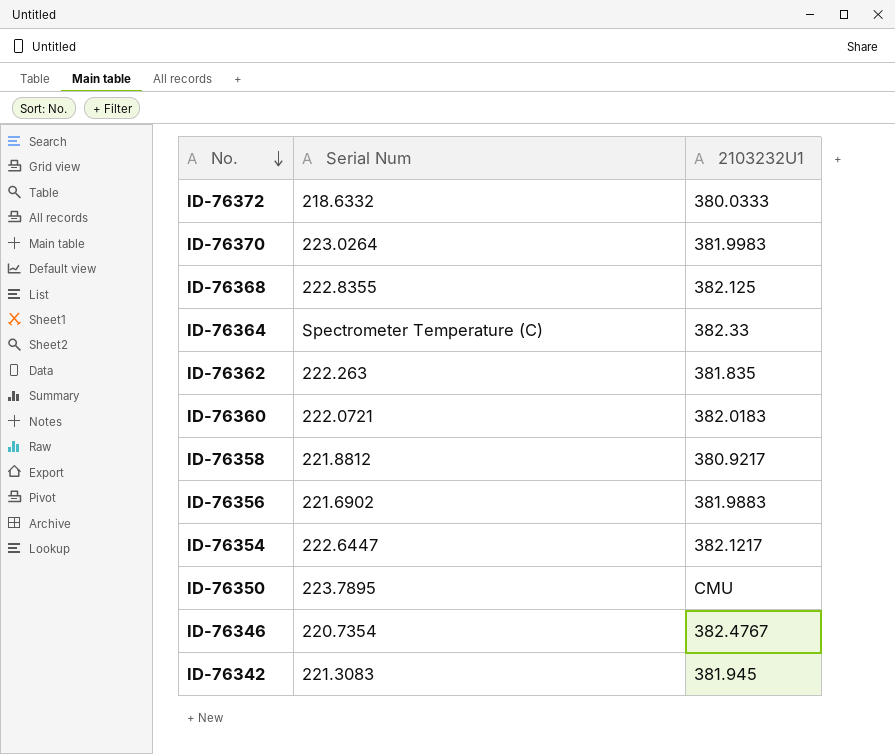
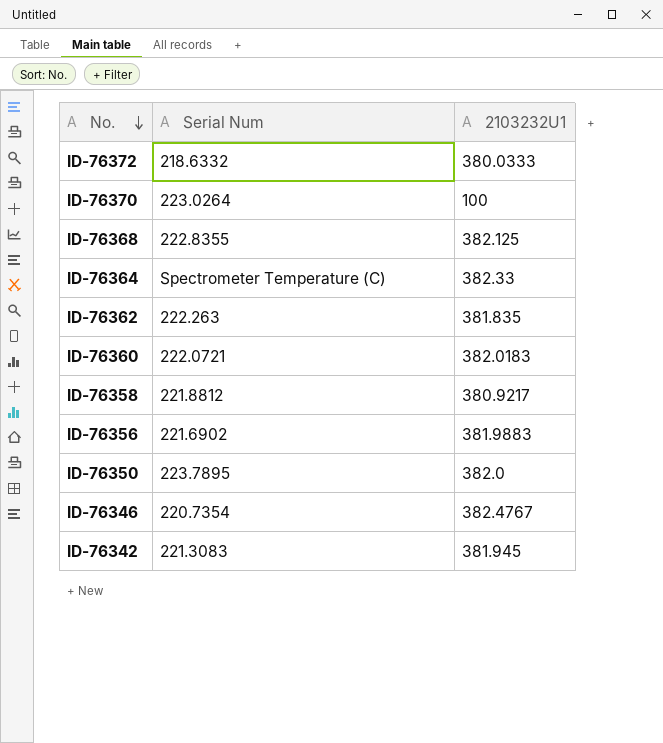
row ID-76354: 222.6447 | 382.1217 -> none
ID-76370 | 2103232U1: 381.9983 -> 100
ID-76350 | 2103232U1: CMU -> 382.0

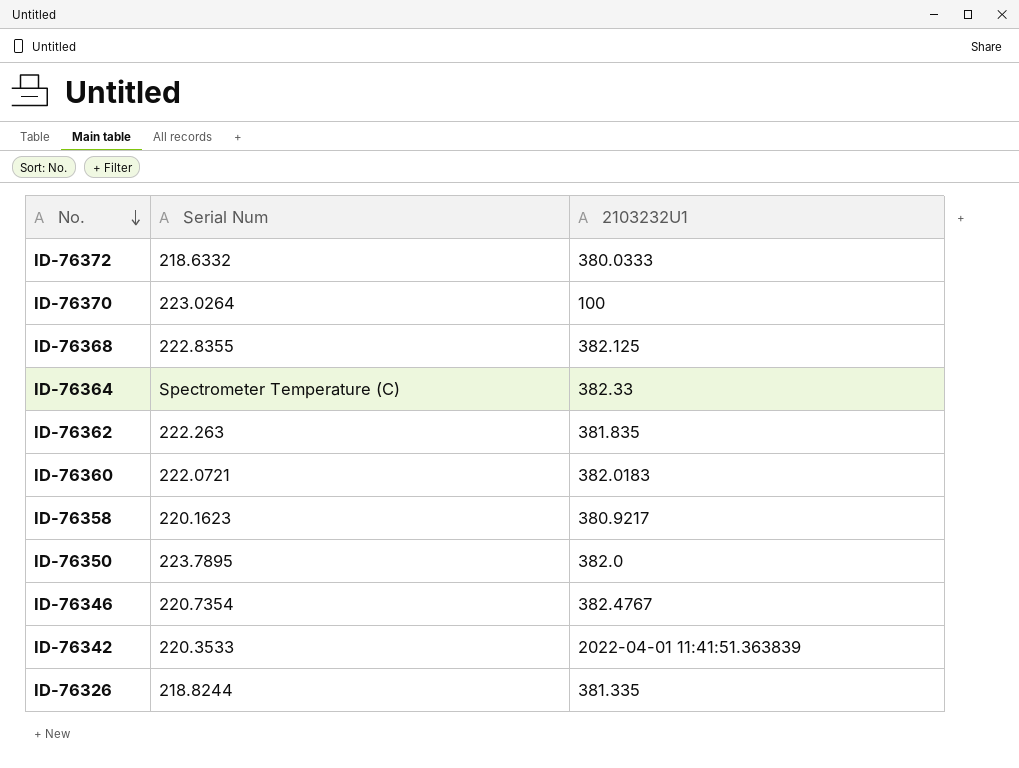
row ID-76356: 221.6902 | 381.9883 -> none
ID-76358 | Serial Num: 221.8812 -> 220.1623
ID-76342 | Serial Num: 221.3083 -> 220.3533
ID-76342 | 2103232U1: 381.945 -> 2022-04-01 11:41:51.363839
row ID-76326: none -> 218.8244 | 381.335

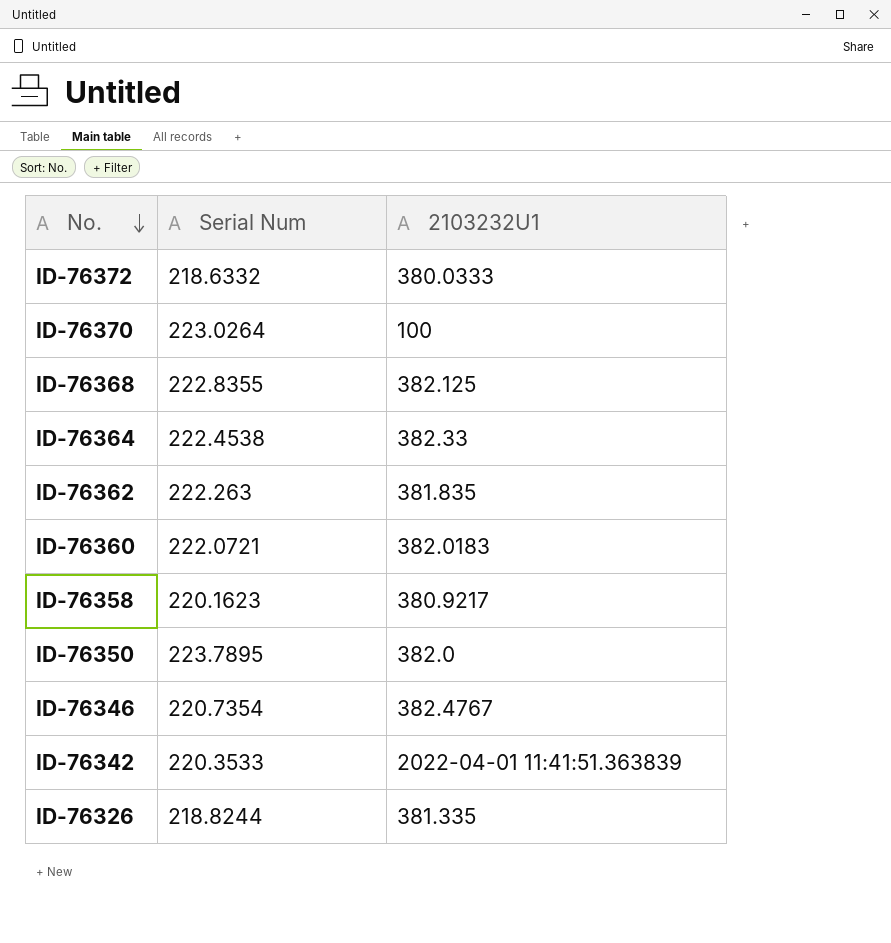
ID-76364 | Serial Num: Spectrometer Temperature (C) -> 222.4538

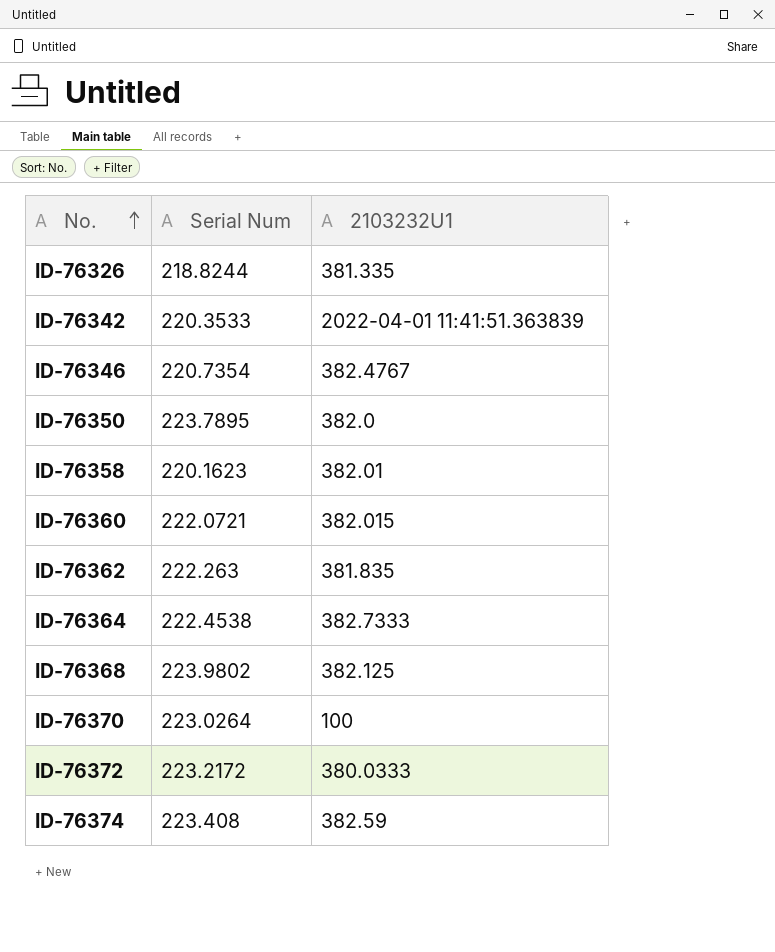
row order: No. descending -> No. ascending
ID-76358 | 2103232U1: 380.9217 -> 382.01
ID-76360 | 2103232U1: 382.0183 -> 382.015
ID-76364 | 2103232U1: 382.33 -> 382.7333
ID-76368 | Serial Num: 222.8355 -> 223.9802
ID-76372 | Serial Num: 218.6332 -> 223.2172
row ID-76374: none -> 223.408 | 382.59

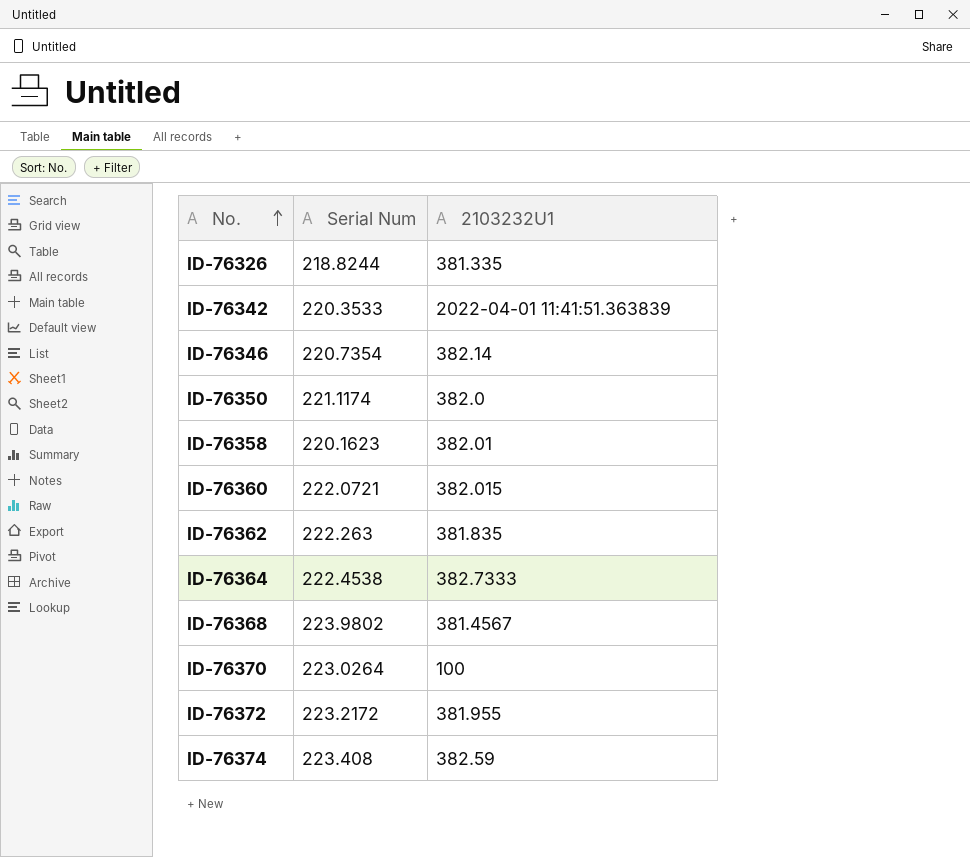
ID-76346 | 2103232U1: 382.4767 -> 382.14
ID-76350 | Serial Num: 223.7895 -> 221.1174
ID-76368 | 2103232U1: 382.125 -> 381.4567
ID-76372 | 2103232U1: 380.0333 -> 381.955

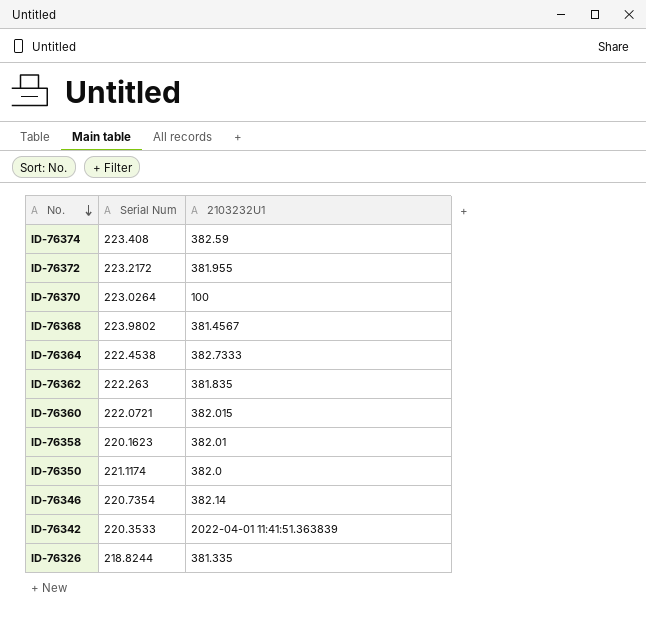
row order: No. ascending -> No. descending

